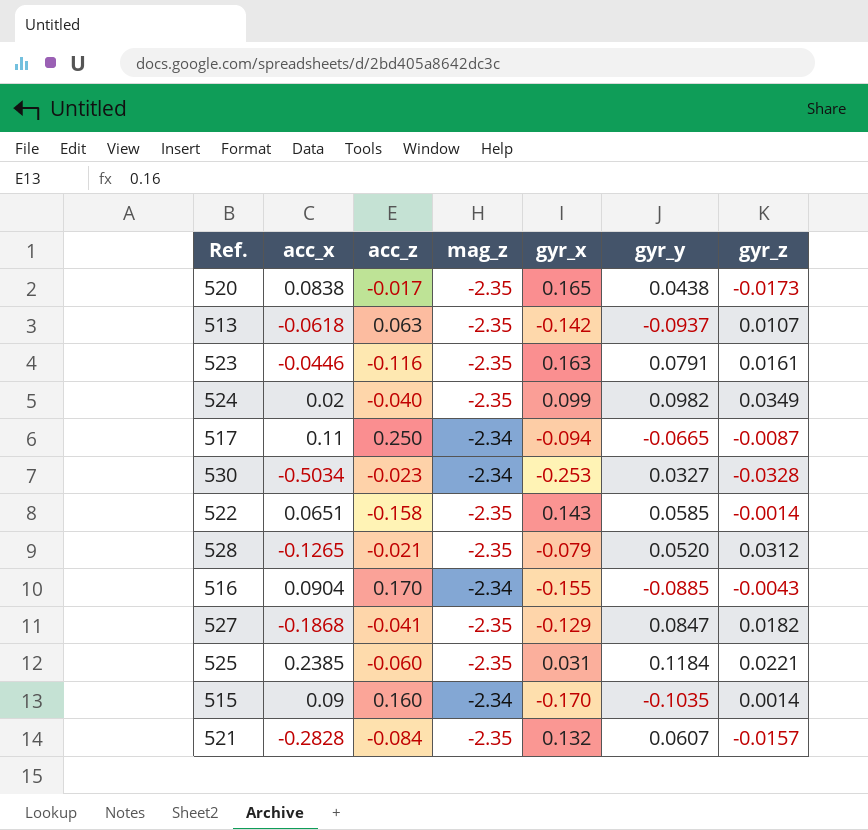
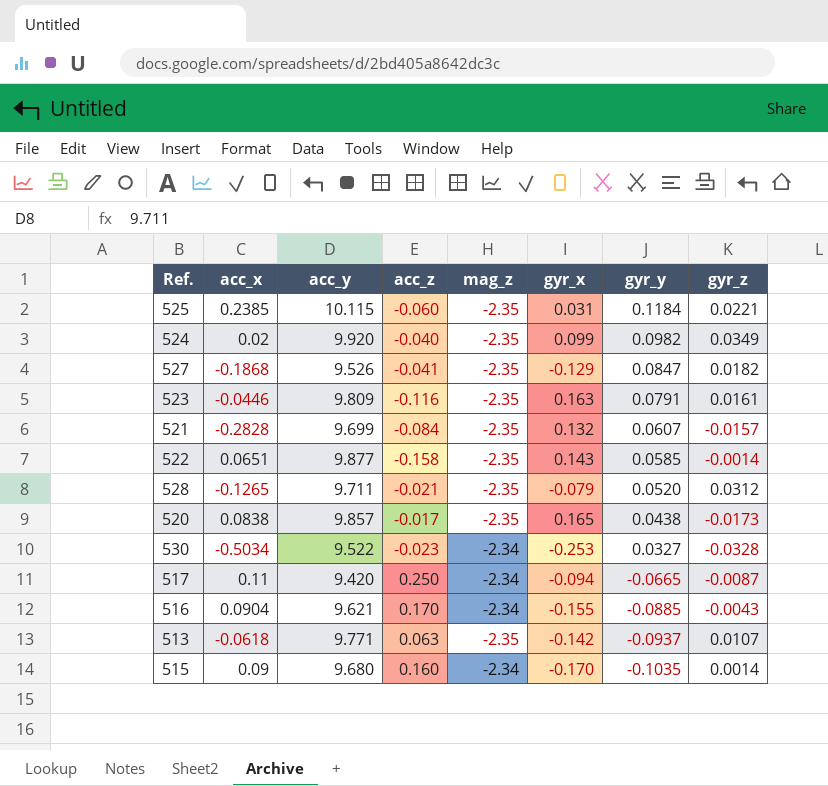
row order: none -> gyr_y descending
column acc_y | position: none -> 3

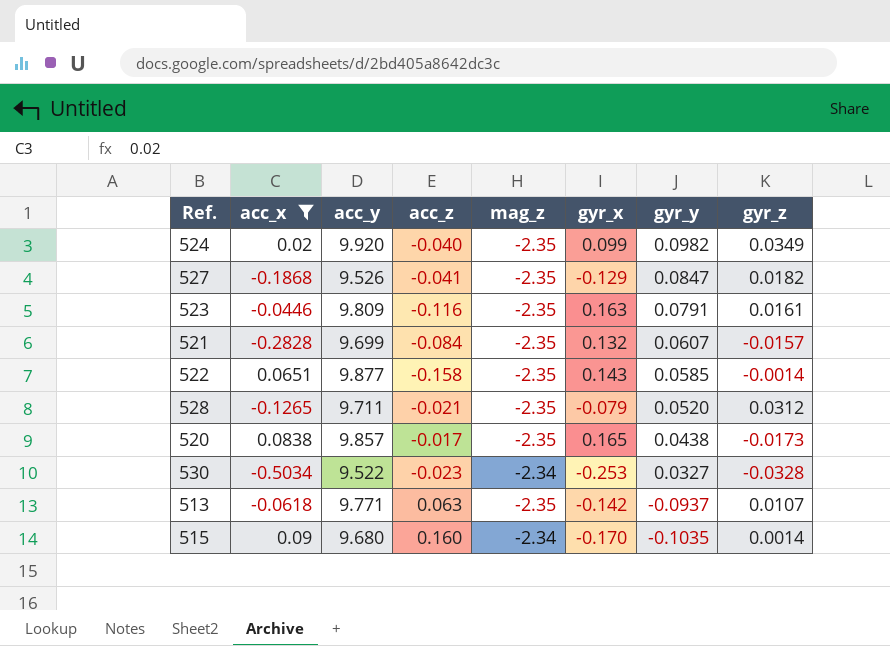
filter: none -> acc_x <= 0.09

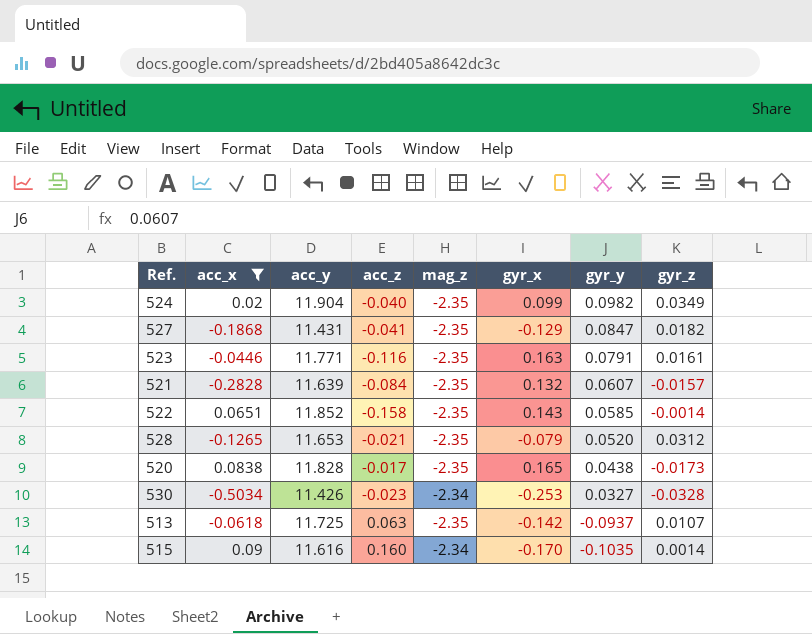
524 | acc_y: 9.920 -> 11.904
527 | acc_y: 9.526 -> 11.431
523 | acc_y: 9.809 -> 11.771
521 | acc_y: 9.699 -> 11.639
522 | acc_y: 9.877 -> 11.852
528 | acc_y: 9.711 -> 11.653
520 | acc_y: 9.857 -> 11.828
530 | acc_y: 9.522 -> 11.426
513 | acc_y: 9.771 -> 11.725
515 | acc_y: 9.680 -> 11.616

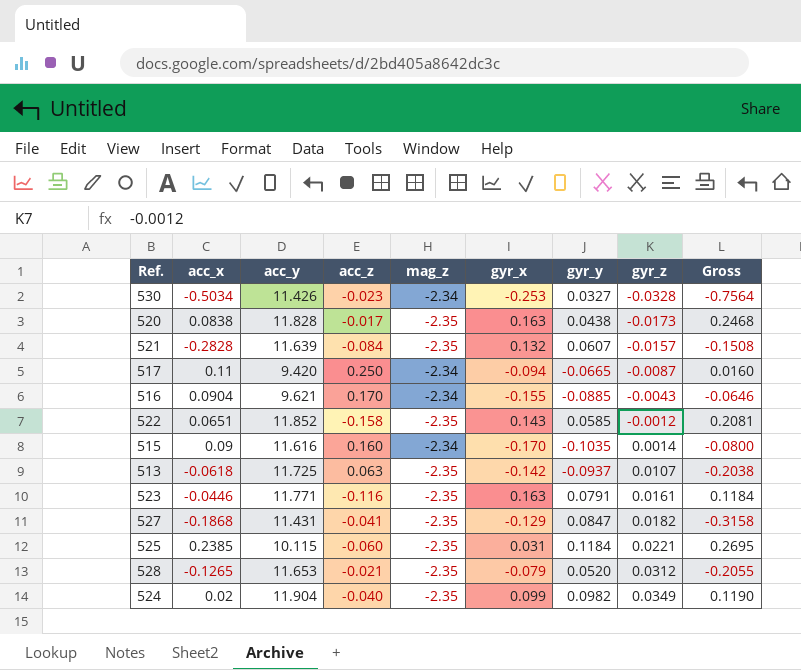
filter: acc_x <= 0.09 -> none
row order: gyr_y descending -> gyr_z ascending
column Gross | formula: none -> [acc_x] + [gyr_x]
520 | gyr_x: 0.165 -> 0.163
522 | gyr_z: -0.0014 -> -0.0012

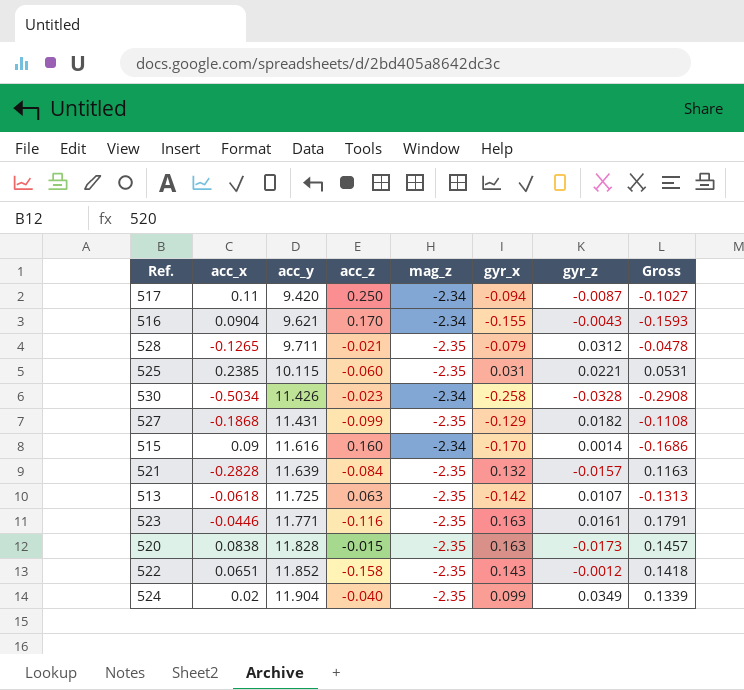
row order: gyr_z ascending -> acc_y ascending
column gyr_y | position: 7 -> none
column Gross | formula: [acc_x] + [gyr_x] -> [gyr_x] + [gyr_z]
528 | acc_y: 11.653 -> 9.711
530 | gyr_x: -0.253 -> -0.258
527 | acc_z: -0.041 -> -0.099
520 | acc_z: -0.017 -> -0.015

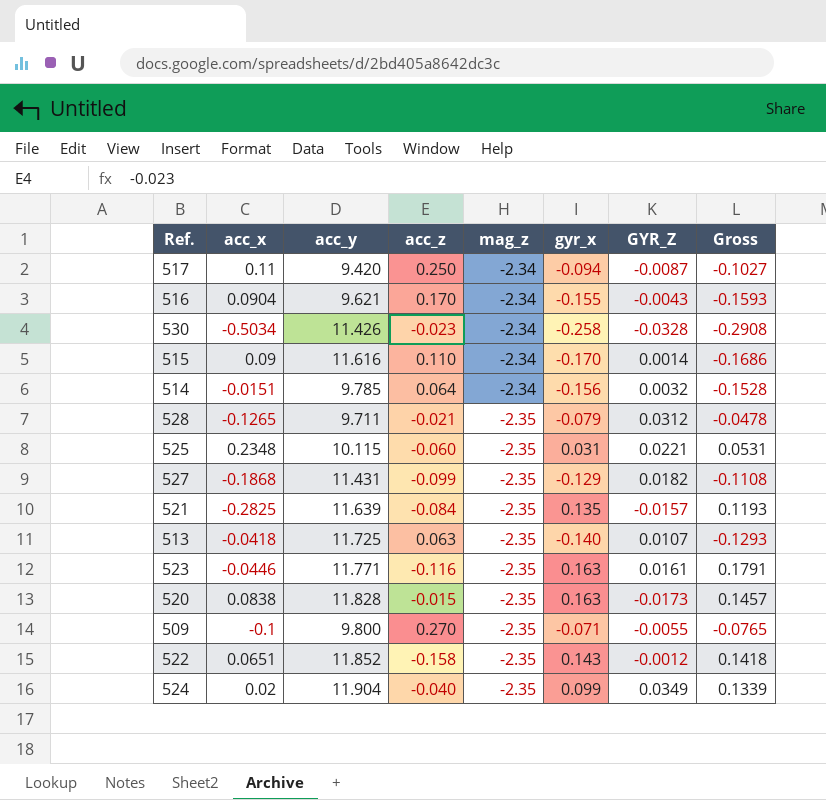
row order: acc_y ascending -> mag_z descending
column name: gyr_z -> GYR_Z
515 | acc_z: 0.160 -> 0.110
row 514: none -> -0.0151 | 9.785 | 0.064 | -2.34 | -0.156 | 0.0032 | -0.1528
525 | acc_x: 0.2385 -> 0.2348
521 | acc_x: -0.2828 -> -0.2825
521 | gyr_x: 0.132 -> 0.135
521 | Gross: 0.1163 -> 0.1193
513 | acc_x: -0.0618 -> -0.0418
513 | gyr_x: -0.142 -> -0.140
513 | Gross: -0.1313 -> -0.1293
row 509: none -> -0.1 | 9.800 | 0.270 | -2.35 | -0.071 | -0.0055 | -0.0765

